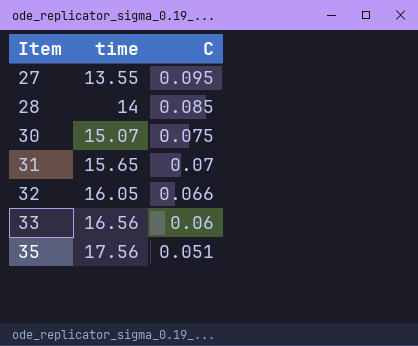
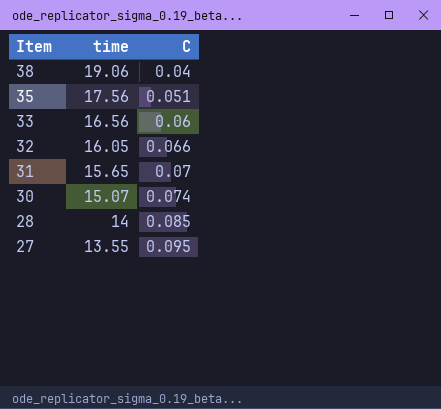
row order: Item ascending -> Item descending
row 38: none -> 19.06 | 0.04
30 | C: 0.075 -> 0.074

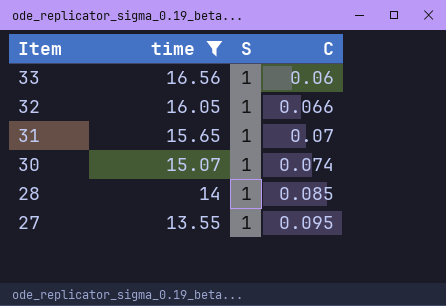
filter: none -> time <= 16.56
column S | position: none -> 3

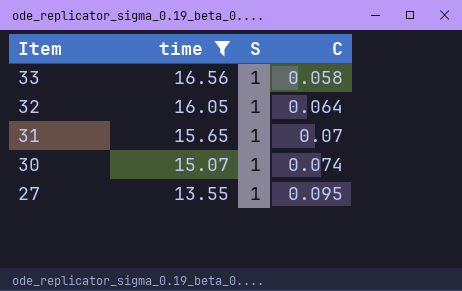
row 28: 14 | 1 | 0.085 -> none
33 | C: 0.06 -> 0.058
32 | C: 0.066 -> 0.064

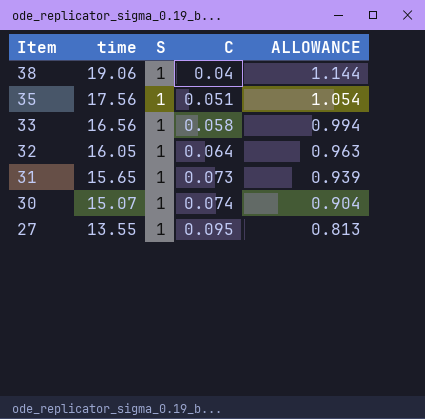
filter: time <= 16.56 -> none
column ALLOWANCE | formula: none -> [time] * 0.06
31 | C: 0.07 -> 0.073

